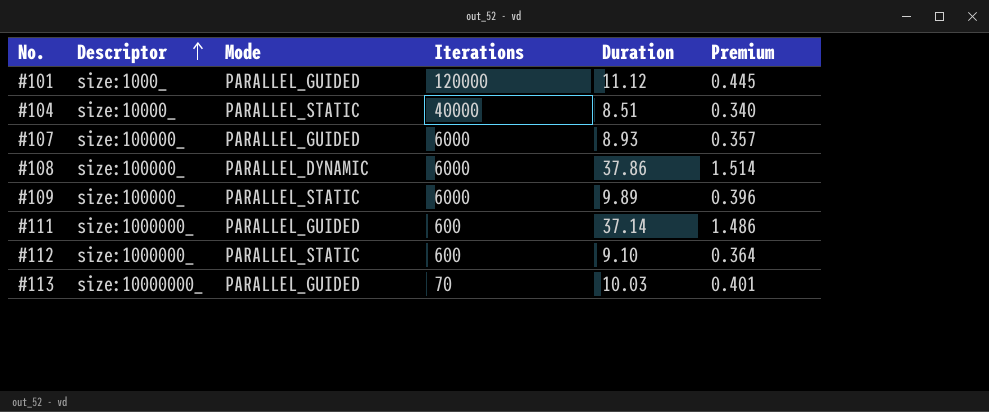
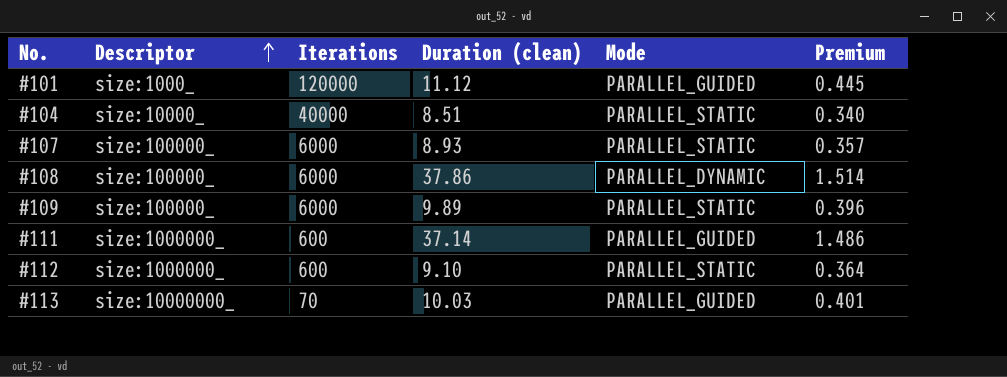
column name: Duration -> Duration (clean)
column Mode | position: 3 -> 5
#107 | Mode: PARALLEL_GUIDED -> PARALLEL_STATIC

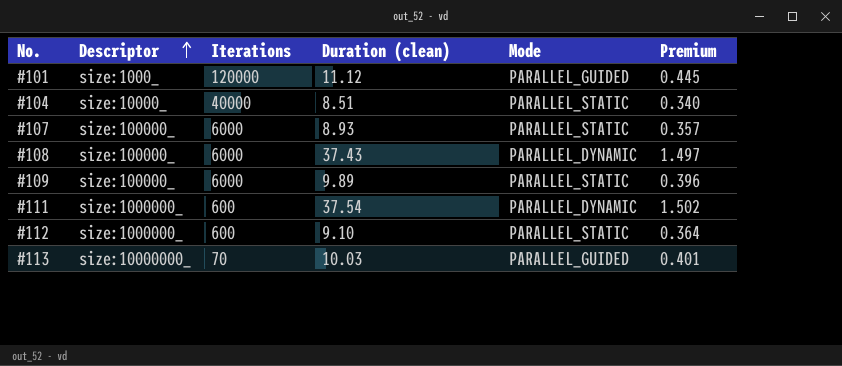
#108 | Duration (clean): 37.86 -> 37.43
#108 | Premium: 1.514 -> 1.497
#111 | Duration (clean): 37.14 -> 37.54
#111 | Mode: PARALLEL_GUIDED -> PARALLEL_DYNAMIC
#111 | Premium: 1.486 -> 1.502

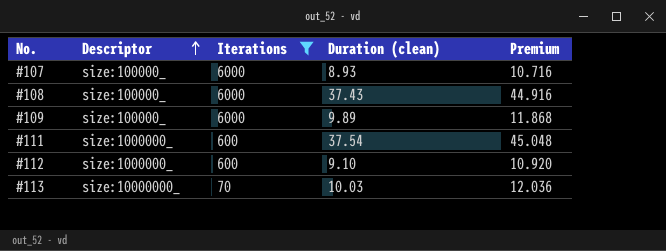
filter: none -> Iterations <= 6000
column Mode | position: 5 -> none
column Premium | formula: [Duration (clean)] * 0.04 -> [Duration (clean)] * 1.2

